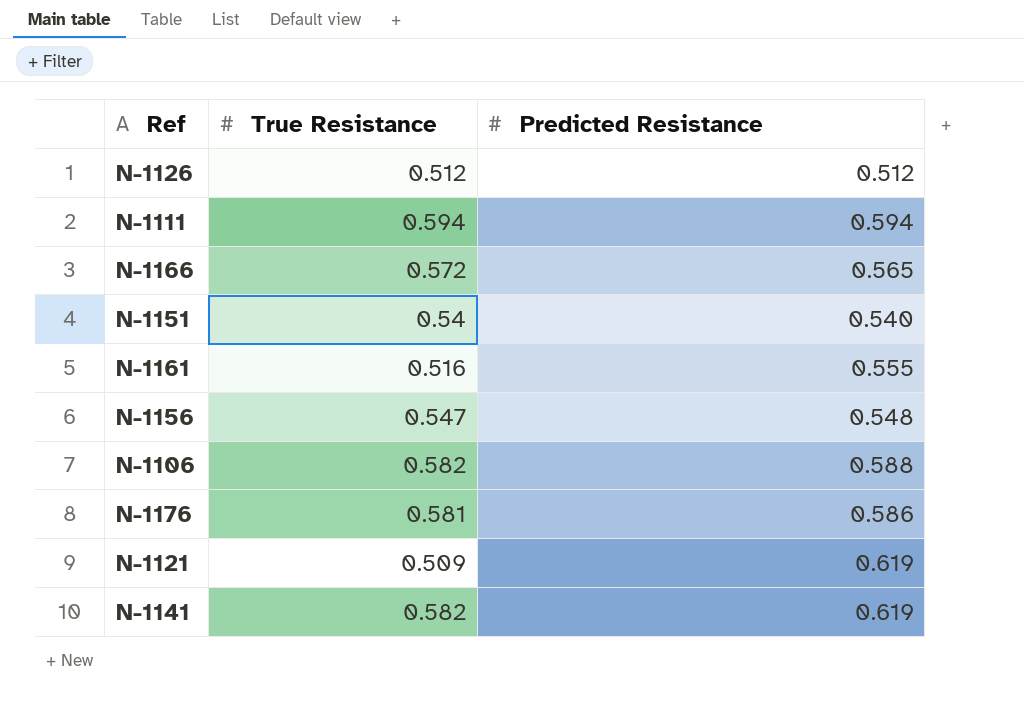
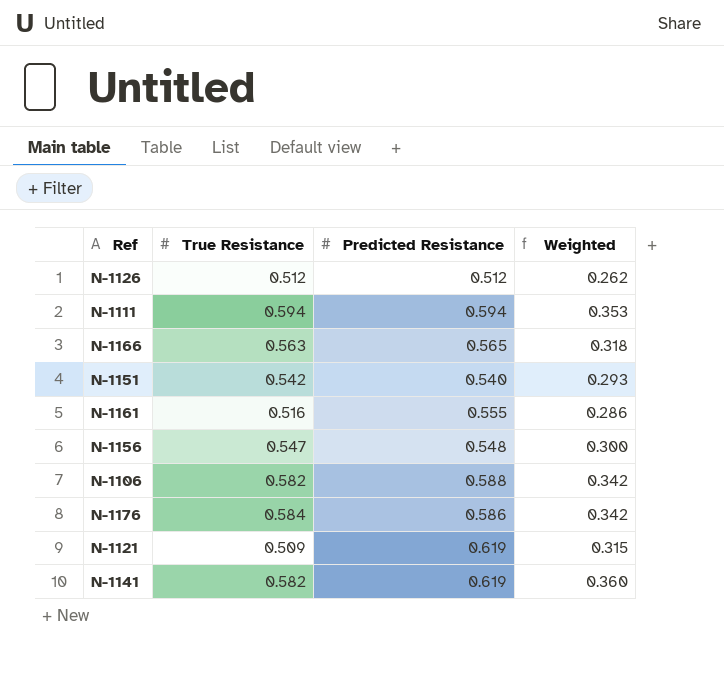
column Weighted | formula: none -> [True Resistance] * [Predicted Resistance]
N-1166 | True Resistance: 0.572 -> 0.563
N-1151 | True Resistance: 0.54 -> 0.542
N-1176 | True Resistance: 0.581 -> 0.584

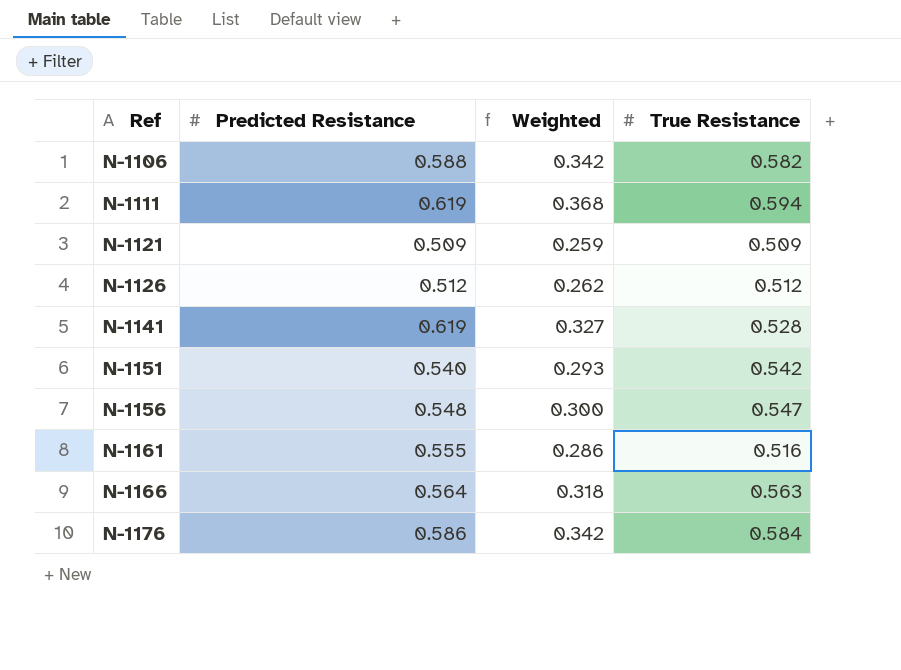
row order: none -> Ref ascending
column True Resistance | position: 2 -> 4
N-1111 | Predicted Resistance: 0.594 -> 0.619
N-1111 | Weighted: 0.353 -> 0.368
N-1121 | Predicted Resistance: 0.619 -> 0.509
N-1121 | Weighted: 0.315 -> 0.259
N-1141 | Weighted: 0.360 -> 0.327
N-1141 | True Resistance: 0.582 -> 0.528
N-1166 | Predicted Resistance: 0.565 -> 0.564

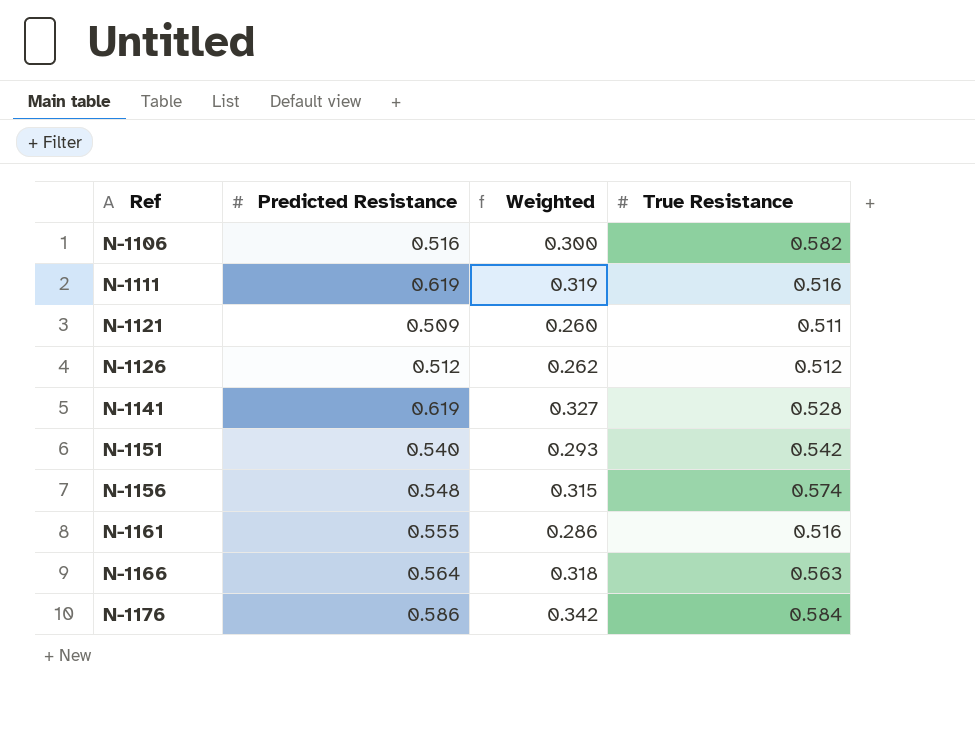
N-1106 | Predicted Resistance: 0.588 -> 0.516
N-1106 | Weighted: 0.342 -> 0.300
N-1111 | Weighted: 0.368 -> 0.319
N-1111 | True Resistance: 0.594 -> 0.516
N-1121 | Weighted: 0.259 -> 0.260
N-1121 | True Resistance: 0.509 -> 0.511
N-1156 | Weighted: 0.300 -> 0.315
N-1156 | True Resistance: 0.547 -> 0.574

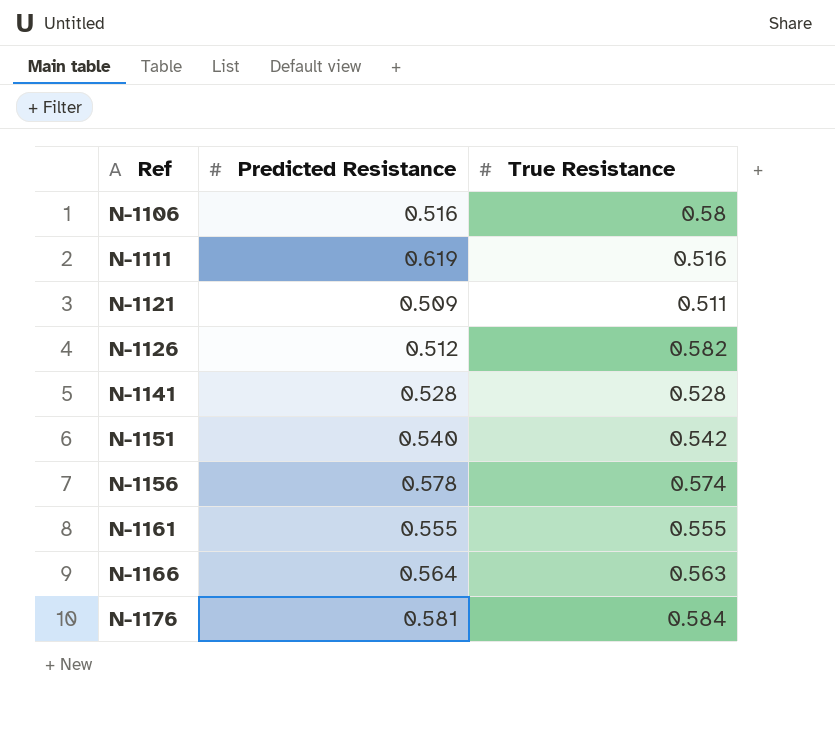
column Weighted | formula: [Predicted Resistance] * [True Resistance] -> none
N-1106 | True Resistance: 0.582 -> 0.58
N-1126 | True Resistance: 0.512 -> 0.582
N-1141 | Predicted Resistance: 0.619 -> 0.528
N-1156 | Predicted Resistance: 0.548 -> 0.578
N-1161 | True Resistance: 0.516 -> 0.555
N-1176 | Predicted Resistance: 0.586 -> 0.581

